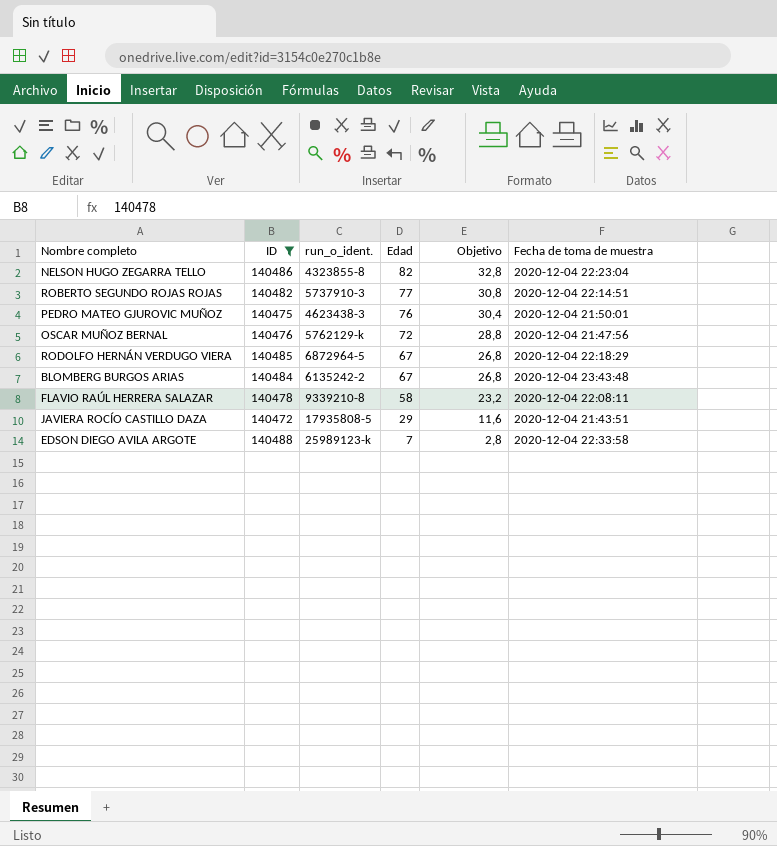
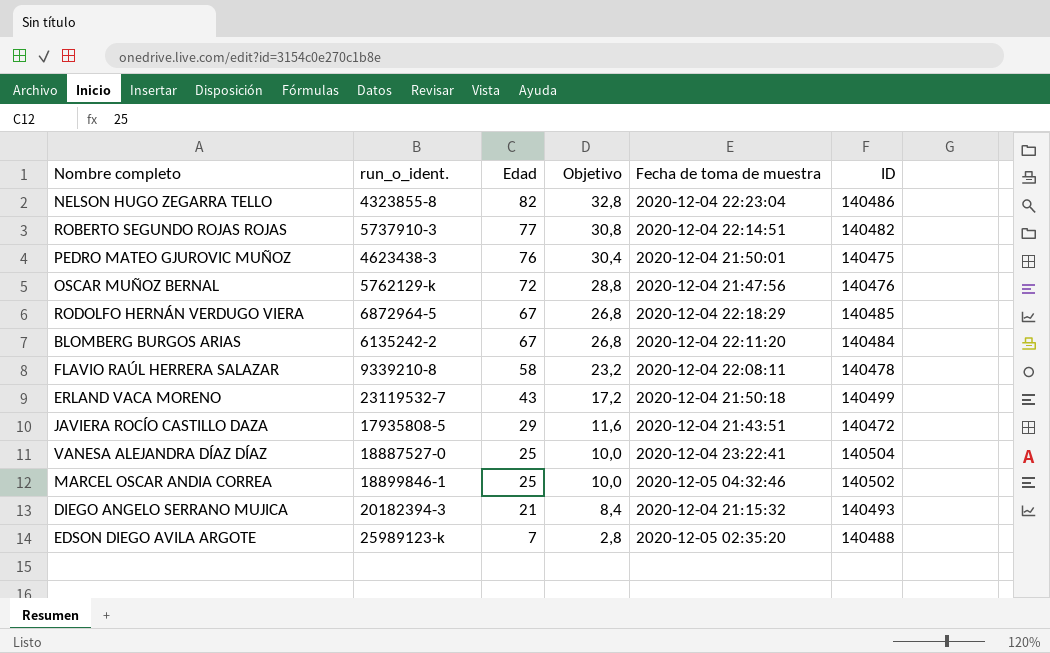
filter: ID <= 140488 -> none
column ID | position: 2 -> 6
BLOMBERG BURGOS ARIAS | Fecha de toma de muestra: 2020-12-04 23:43:48 -> 2020-12-04 22:11:20
EDSON DIEGO AVILA ARGOTE | Fecha de toma de muestra: 2020-12-04 22:33:58 -> 2020-12-05 02:35:20

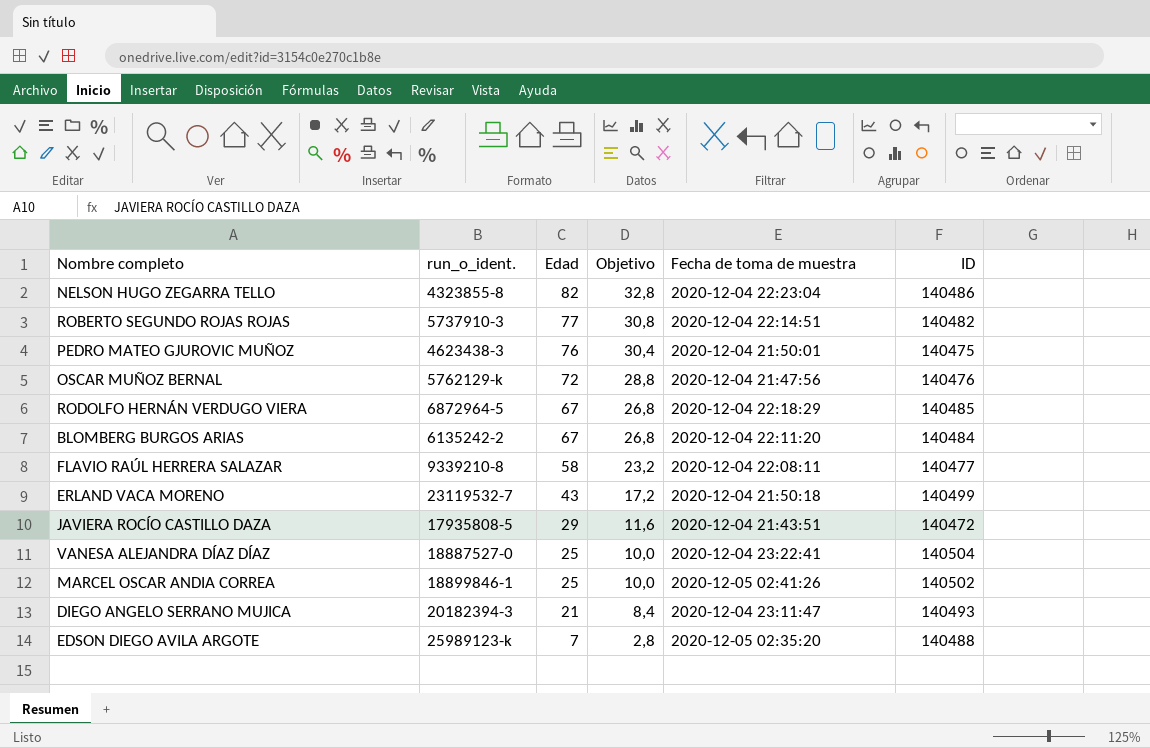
FLAVIO RAÚL HERRERA SALAZAR | ID: 140478 -> 140477
MARCEL OSCAR ANDIA CORREA | Fecha de toma de muestra: 2020-12-05 04:32:46 -> 2020-12-05 02:41:26
DIEGO ANGELO SERRANO MUJICA | Fecha de toma de muestra: 2020-12-04 21:15:32 -> 2020-12-04 23:11:47

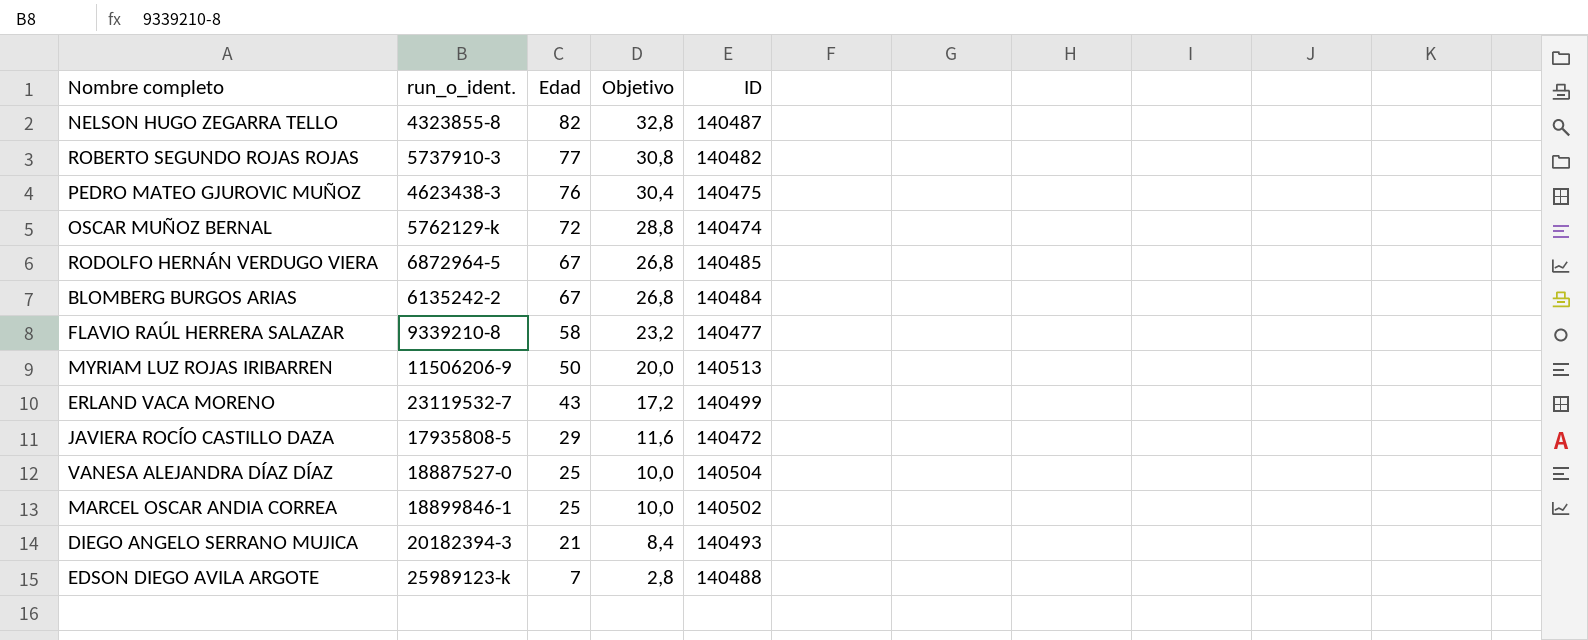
column Fecha de toma de muestra | position: 5 -> none
NELSON HUGO ZEGARRA TELLO | ID: 140486 -> 140487
OSCAR MUÑOZ BERNAL | ID: 140476 -> 140474
row MYRIAM LUZ ROJAS IRIBARREN: none -> 11506206-9 | 50 | 20,0 | 140513

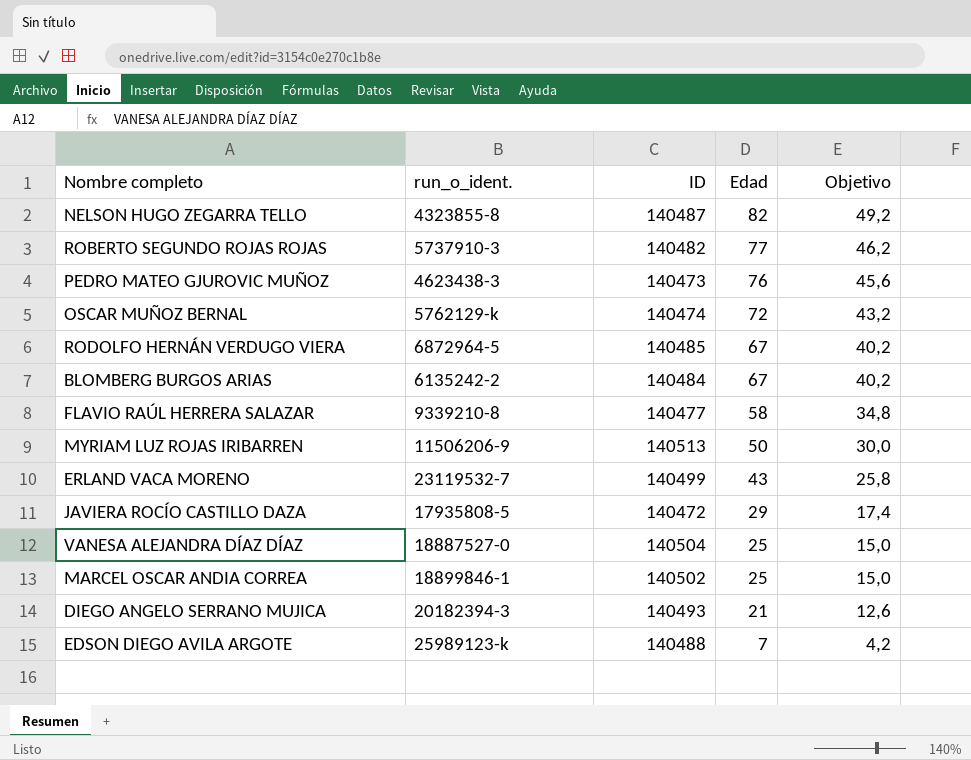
column ID | position: 5 -> 3
column Objetivo | formula: [Edad] * 0,4 -> [Edad] * 0,6
PEDRO MATEO GJUROVIC MUÑOZ | ID: 140475 -> 140473

